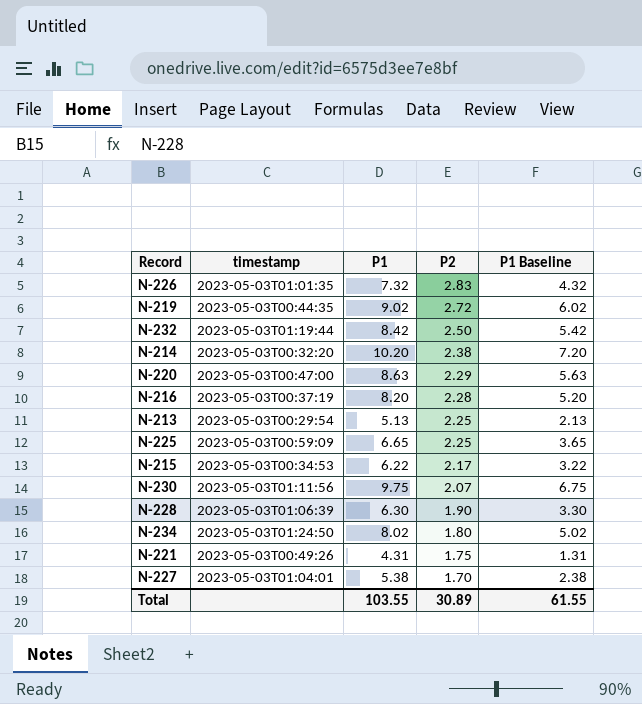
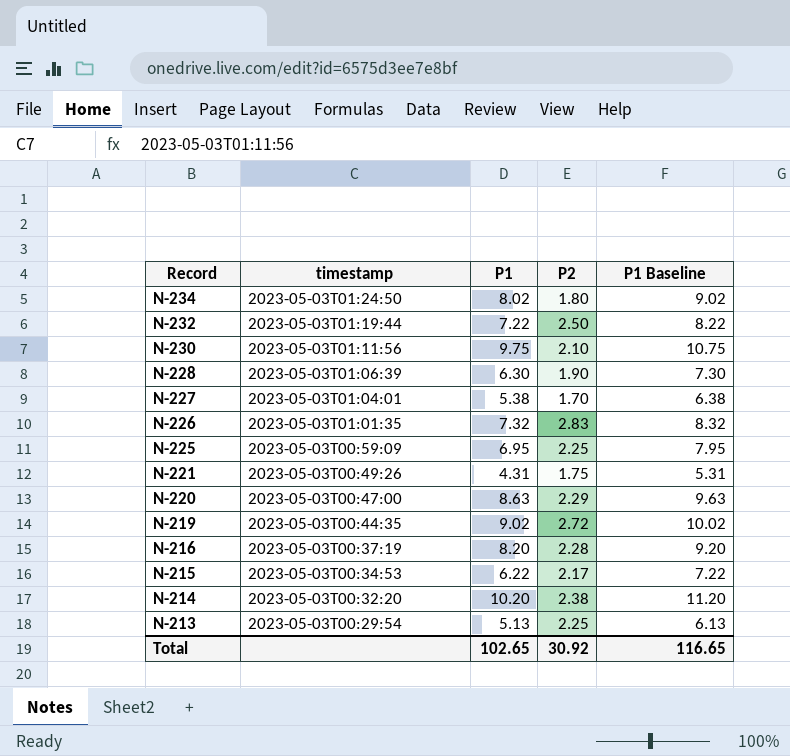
row order: P2 descending -> Record descending
column P1 Baseline | formula: [P1] - 3 -> [P1] + 1
N-232 | P1: 8.42 -> 7.22
N-230 | P2: 2.07 -> 2.10
N-225 | P1: 6.65 -> 6.95
Total | P1: 103.55 -> 102.65
Total | P2: 30.89 -> 30.92
Total | P1 Baseline: 61.55 -> 116.65

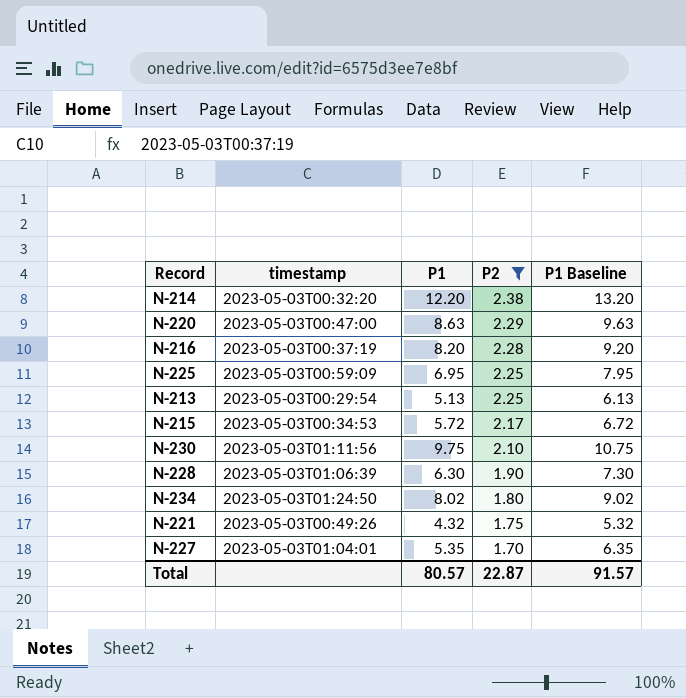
filter: none -> P2 <= 2.38
row order: Record descending -> P2 descending
N-214 | P1: 10.20 -> 12.20
N-214 | P1 Baseline: 11.20 -> 13.20
N-215 | P1: 6.22 -> 5.72
N-215 | P1 Baseline: 7.22 -> 6.72
N-221 | P1: 4.31 -> 4.32
N-221 | P1 Baseline: 5.31 -> 5.32
N-227 | P1: 5.38 -> 5.35
N-227 | P1 Baseline: 6.38 -> 6.35
Total | P1: 102.65 -> 80.57
Total | P2: 30.92 -> 22.87
Total | P1 Baseline: 116.65 -> 91.57

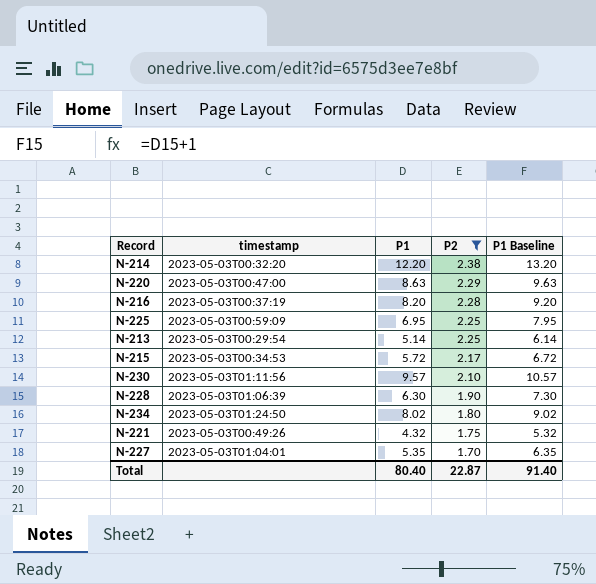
N-213 | P1: 5.13 -> 5.14
N-213 | P1 Baseline: 6.13 -> 6.14
N-230 | P1: 9.75 -> 9.57
N-230 | P1 Baseline: 10.75 -> 10.57
Total | P1: 80.57 -> 80.40
Total | P1 Baseline: 91.57 -> 91.40

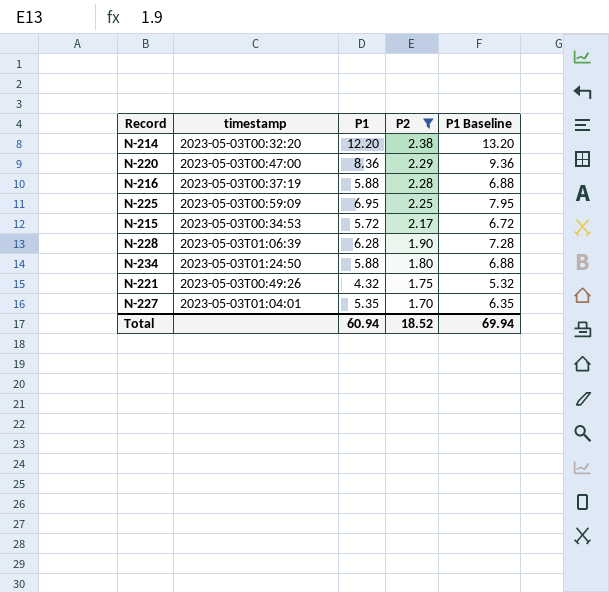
row N-213: 2023-05-03T00:29:54 | 5.14 | 2.25 | 6.14 -> none
row N-230: 2023-05-03T01:11:56 | 9.57 | 2.10 | 10.57 -> none
N-220 | P1: 8.63 -> 8.36
N-220 | P1 Baseline: 9.63 -> 9.36
N-216 | P1: 8.20 -> 5.88
N-216 | P1 Baseline: 9.20 -> 6.88
N-228 | P1: 6.30 -> 6.28
N-228 | P1 Baseline: 7.30 -> 7.28
N-234 | P1: 8.02 -> 5.88
N-234 | P1 Baseline: 9.02 -> 6.88
Total | P1: 80.40 -> 60.94
Total | P2: 22.87 -> 18.52
Total | P1 Baseline: 91.40 -> 69.94

